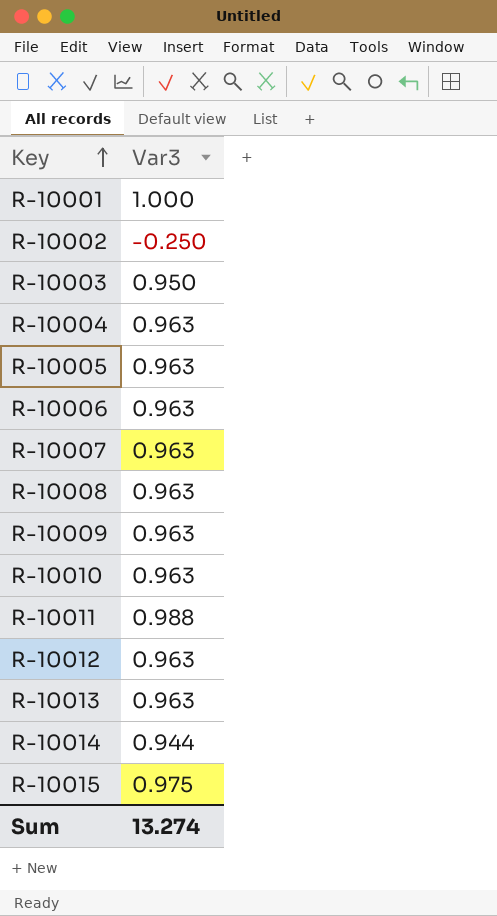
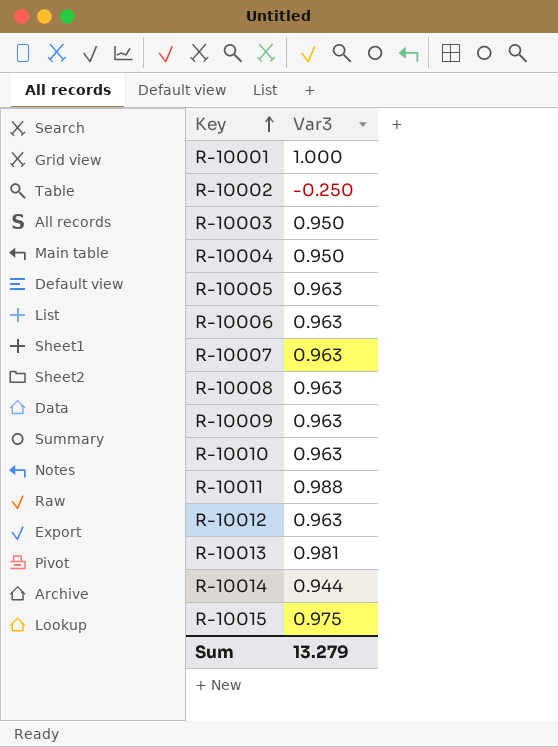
R-10004 | Var3: 0.963 -> 0.950
R-10013 | Var3: 0.963 -> 0.981
Sum | Var3: 13.274 -> 13.279

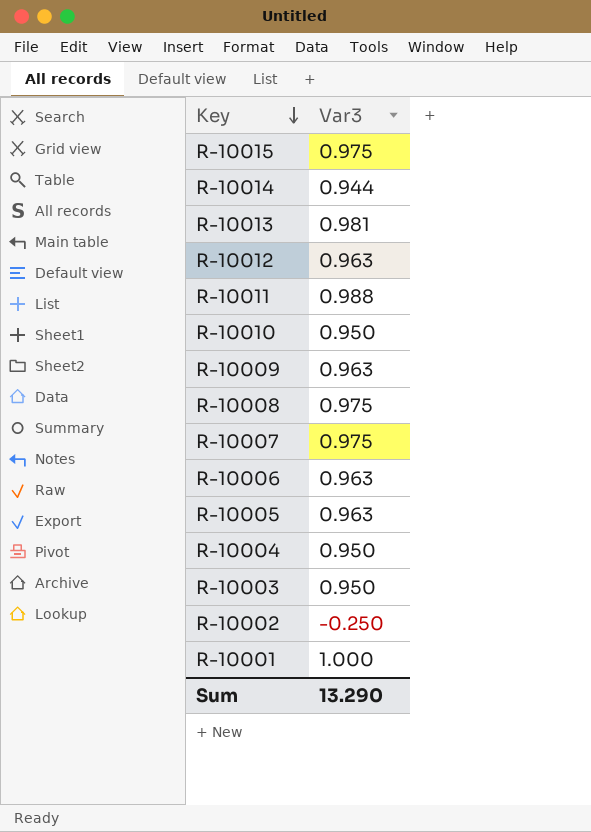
row order: Key ascending -> Key descending
R-10010 | Var3: 0.963 -> 0.950
R-10008 | Var3: 0.963 -> 0.975
R-10007 | Var3: 0.963 -> 0.975
Sum | Var3: 13.279 -> 13.290

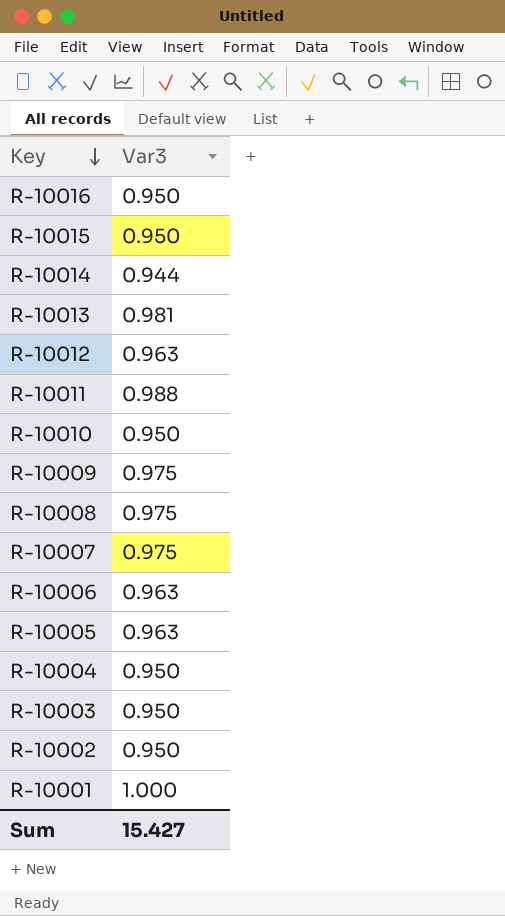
row R-10016: none -> 0.950
R-10015 | Var3: 0.975 -> 0.950
R-10009 | Var3: 0.963 -> 0.975
R-10002 | Var3: -0.250 -> 0.950
Sum | Var3: 13.290 -> 15.427

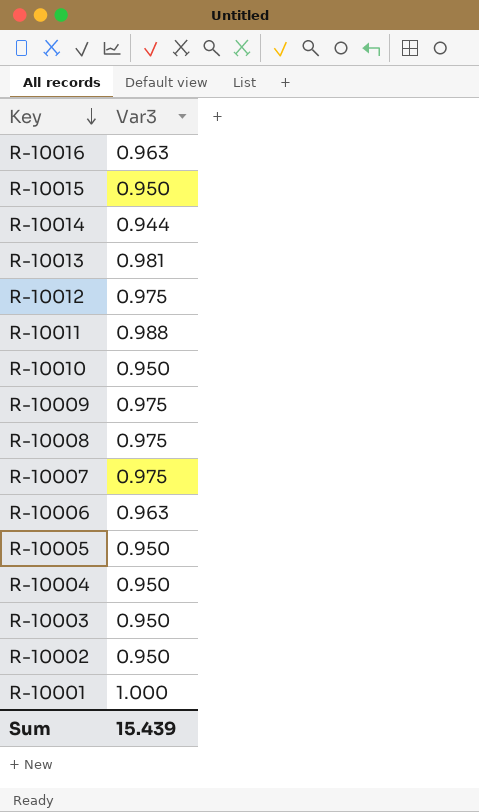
R-10016 | Var3: 0.950 -> 0.963
R-10012 | Var3: 0.963 -> 0.975
R-10005 | Var3: 0.963 -> 0.950
Sum | Var3: 15.427 -> 15.439

